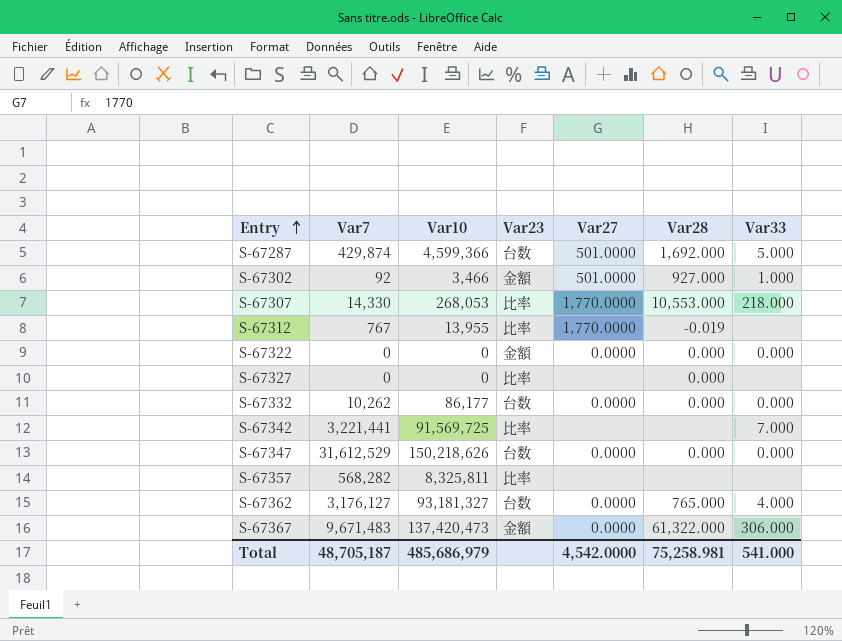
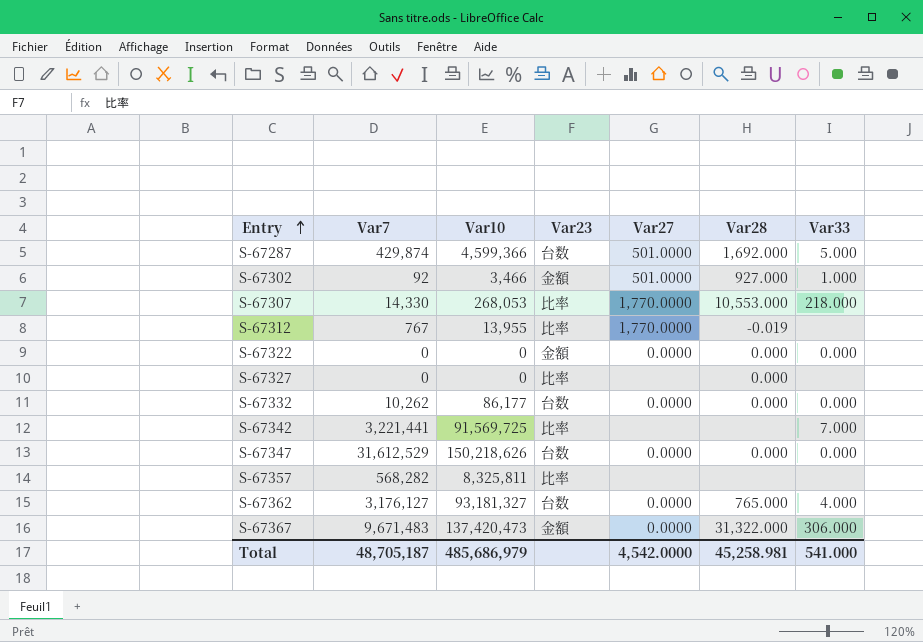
S-67367 | Var28: 61,322.000 -> 31,322.000
Total | Var28: 75,258.981 -> 45,258.981

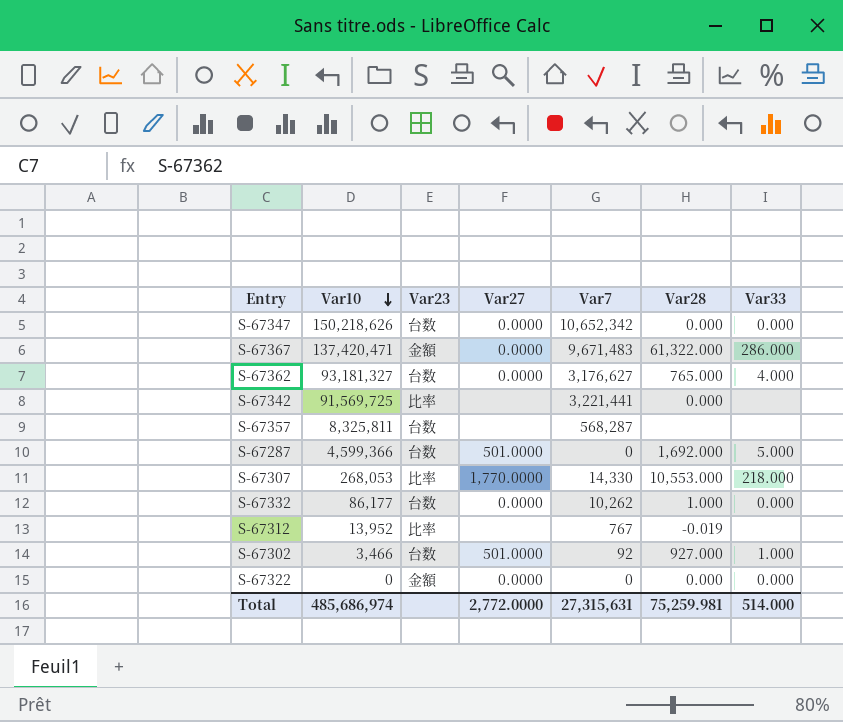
row order: Entry ascending -> Var10 descending
column Var7 | position: 2 -> 5
row S-67327: 0 | 0 | 比率 | none | 0.000 | none -> none
S-67347 | Var7: 31,612,529 -> 10,652,342
S-67367 | Var10: 137,420,473 -> 137,420,471
S-67367 | Var28: 31,322.000 -> 61,322.000
S-67367 | Var33: 306.000 -> 286.000
S-67362 | Var7: 3,176,127 -> 3,176,627
S-67342 | Var28: none -> 0.000
S-67342 | Var33: 7.000 -> none
S-67357 | Var23: 比率 -> 台数
S-67357 | Var7: 568,282 -> 568,287
S-67287 | Var7: 429,874 -> 0
S-67332 | Var28: 0.000 -> 1.000
S-67312 | Var10: 13,955 -> 13,952
S-67312 | Var27: 1,770.0000 -> none
S-67302 | Var23: 金額 -> 台数
Total | Var10: 485,686,979 -> 485,686,974
Total | Var27: 4,542.0000 -> 2,772.0000
Total | Var7: 48,705,187 -> 27,315,631
Total | Var28: 45,258.981 -> 75,259.981
Total | Var33: 541.000 -> 514.000

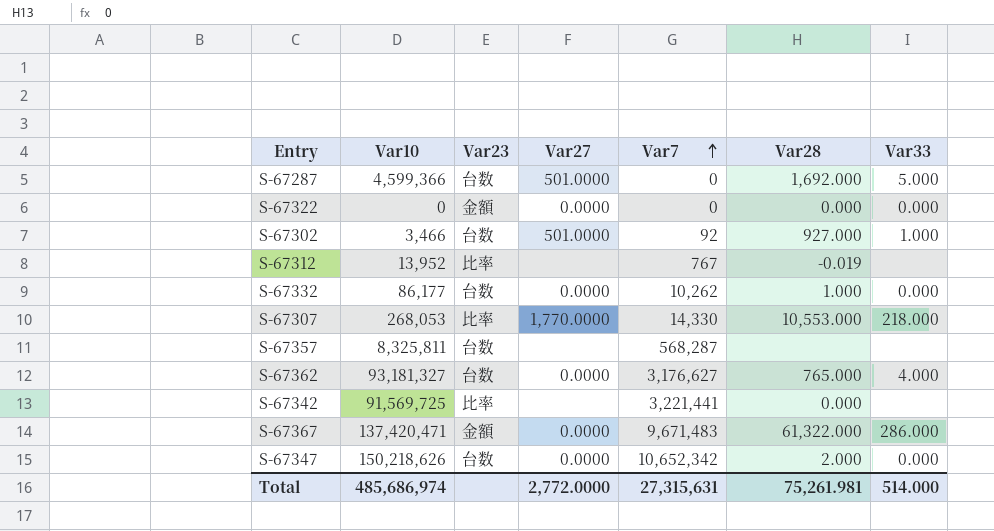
row order: Var10 descending -> Var7 ascending
S-67347 | Var28: 0.000 -> 2.000
Total | Var28: 75,259.981 -> 75,261.981

